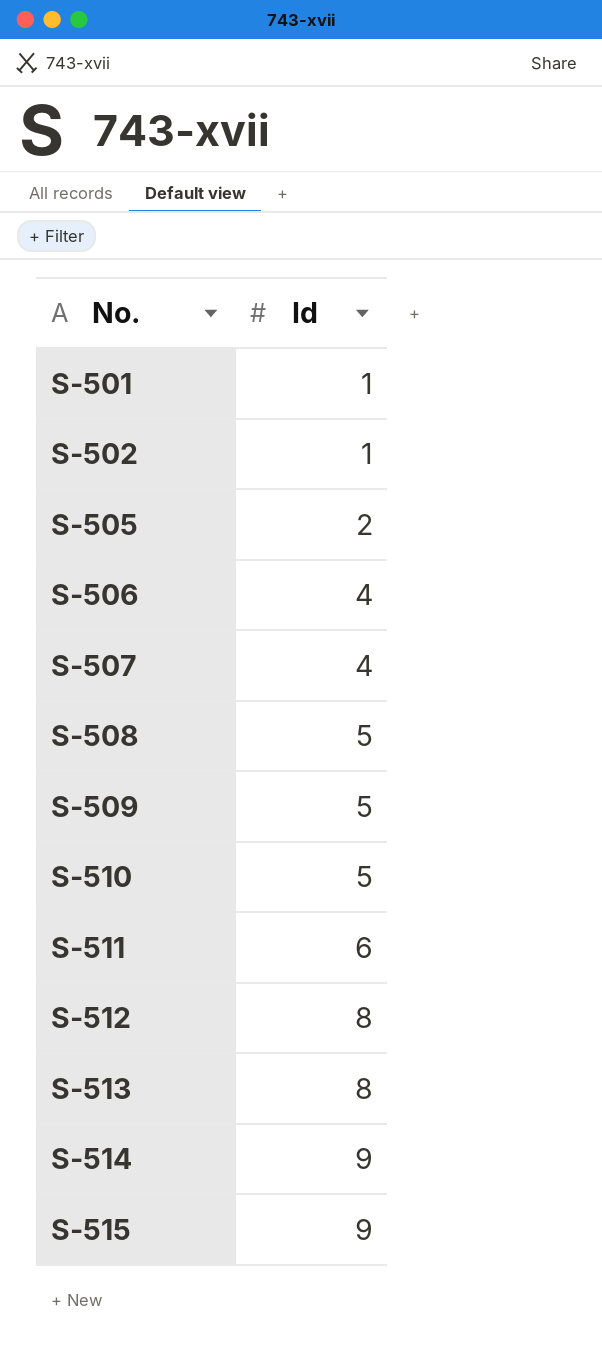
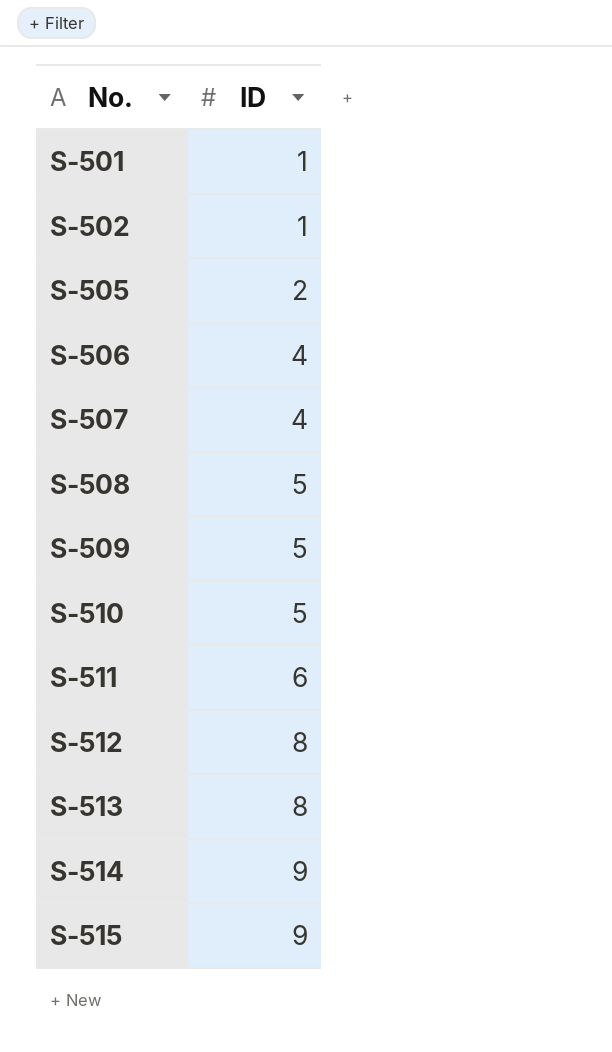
column name: Id -> ID

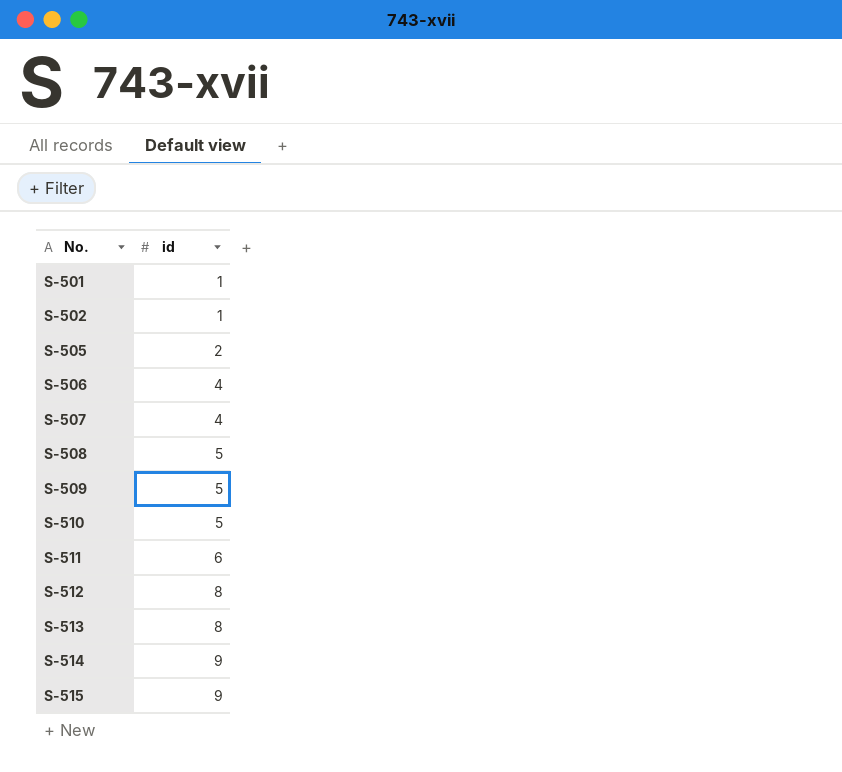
column name: ID -> id

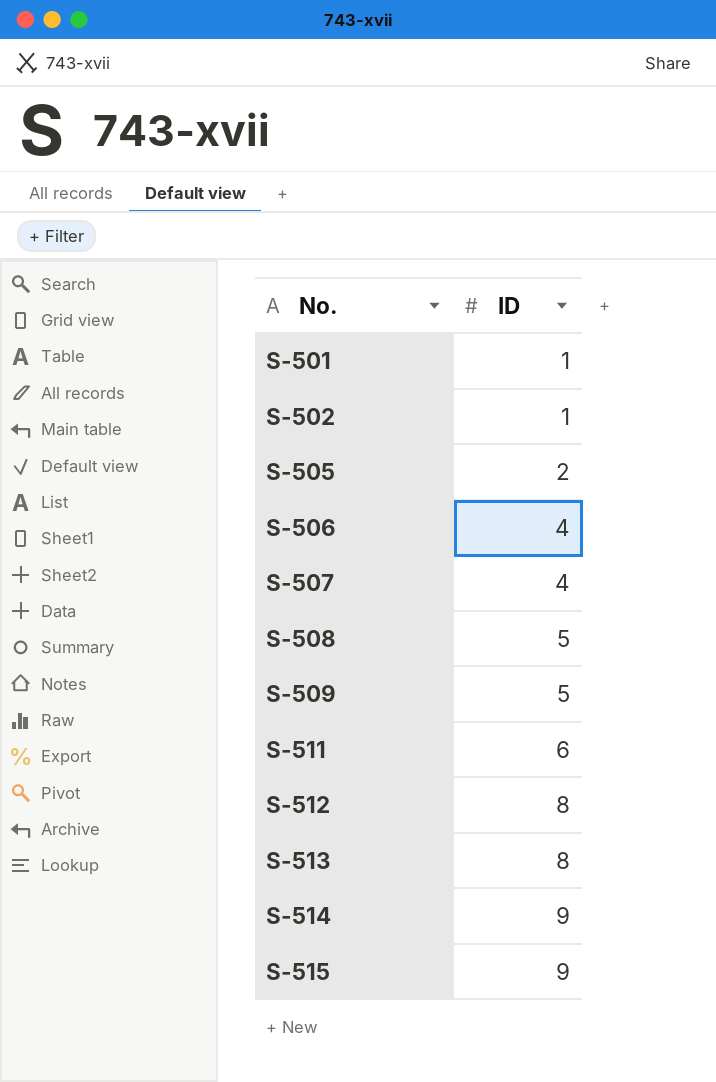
column name: id -> ID
row S-510: 5 -> none

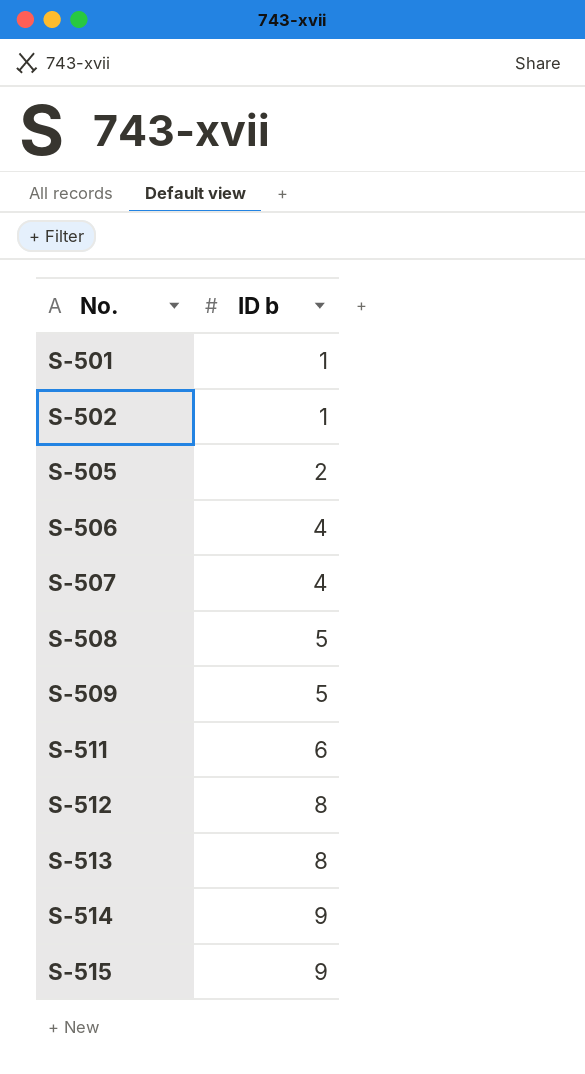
column name: ID -> ID b

